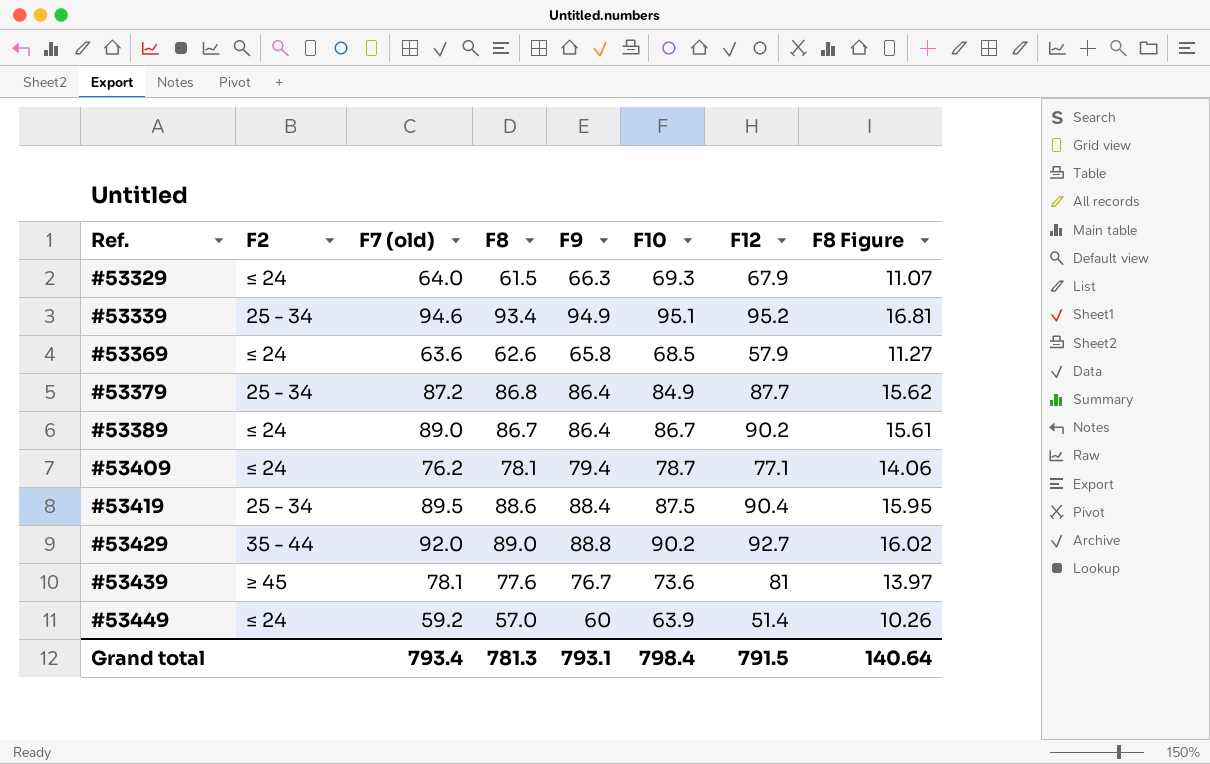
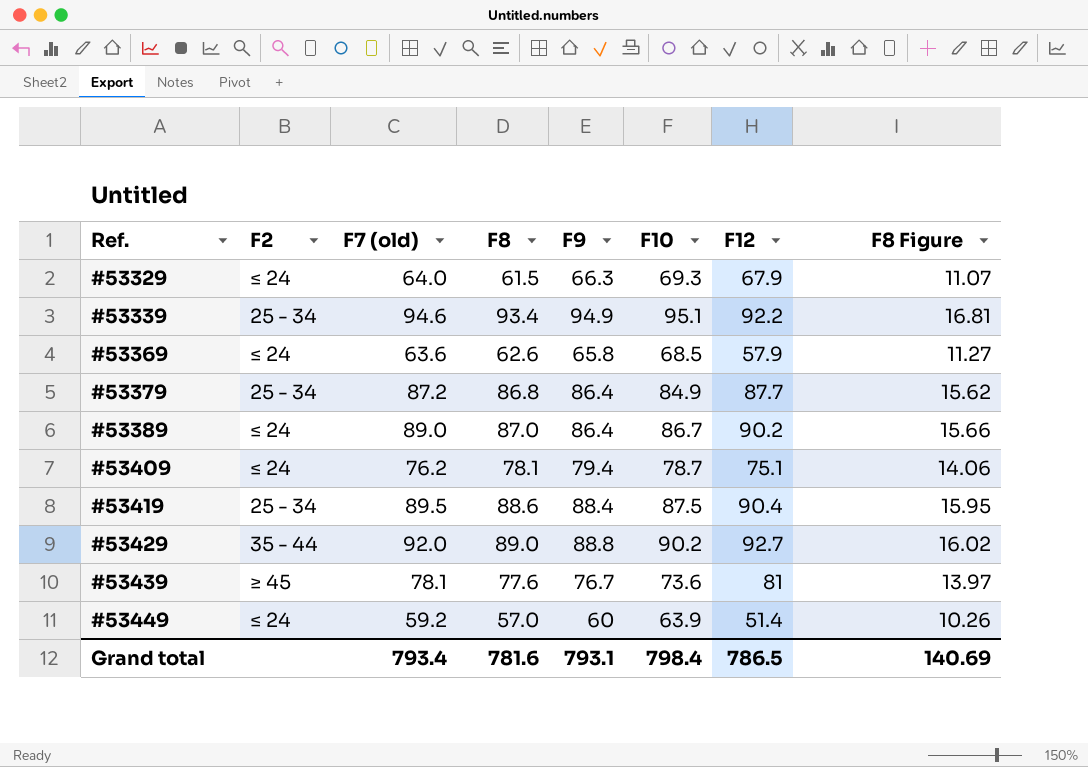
#53339 | F12: 95.2 -> 92.2
#53389 | F8: 86.7 -> 87.0
#53389 | F8 Figure: 15.61 -> 15.66
#53409 | F12: 77.1 -> 75.1
Grand total | F8: 781.3 -> 781.6
Grand total | F12: 791.5 -> 786.5
Grand total | F8 Figure: 140.64 -> 140.69

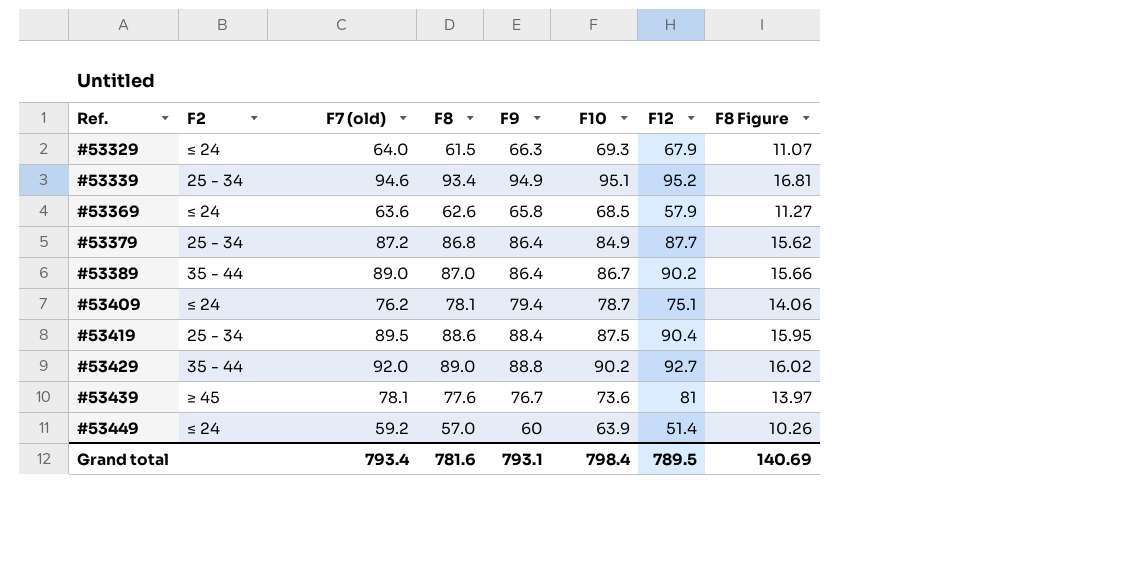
#53339 | F12: 92.2 -> 95.2
#53389 | F2: ≤ 24 -> 35 - 44
Grand total | F12: 786.5 -> 789.5

